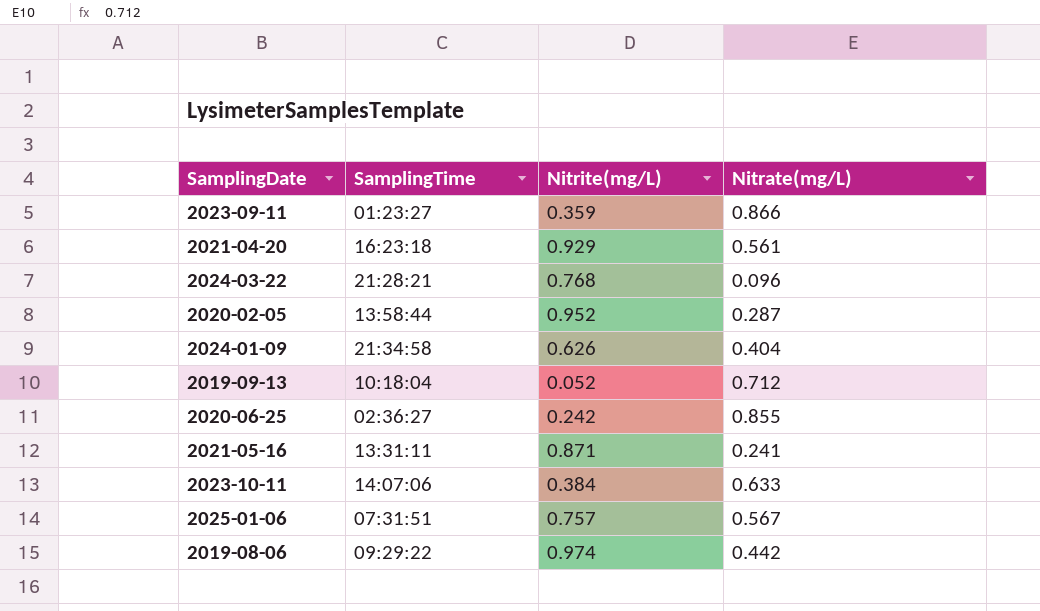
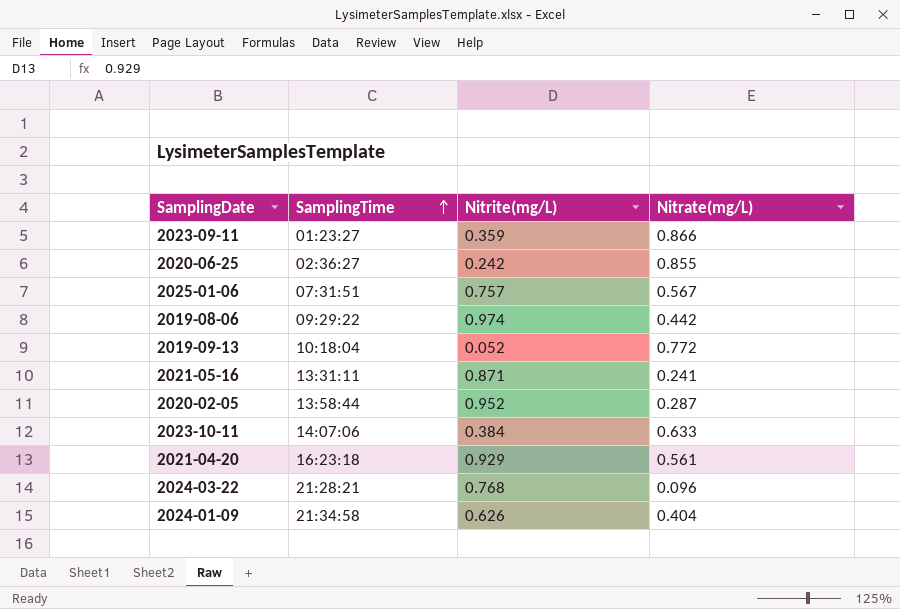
row order: none -> SamplingTime ascending
2019-09-13 | Nitrate(mg/L): 0.712 -> 0.772

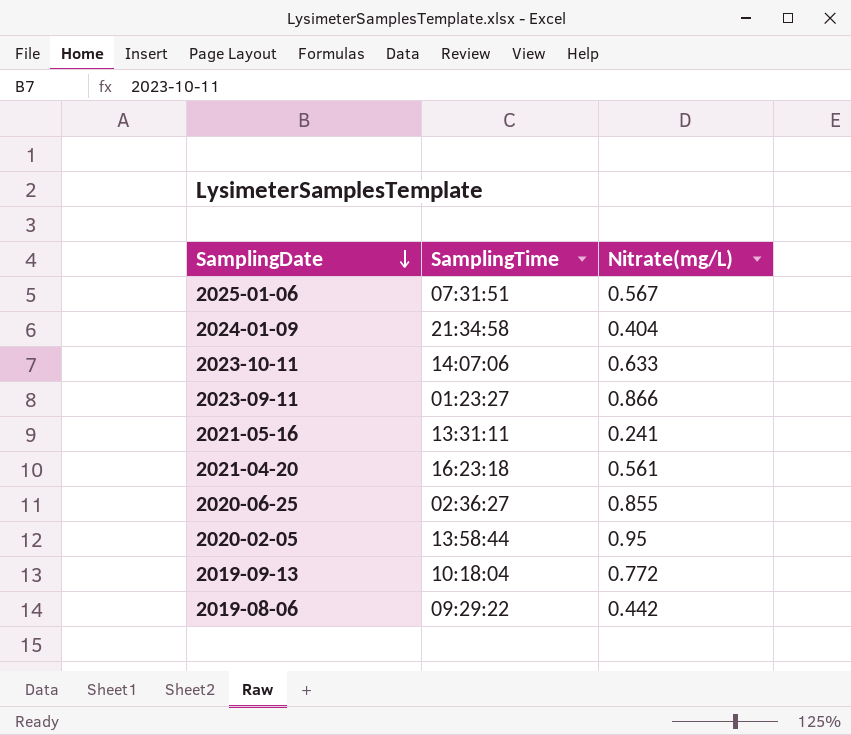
row order: SamplingTime ascending -> SamplingDate descending
column Nitrite(mg/L) | position: 3 -> none
row 2024-03-22: 21:28:21 | 0.768 | 0.096 -> none
2020-02-05 | Nitrate(mg/L): 0.287 -> 0.95

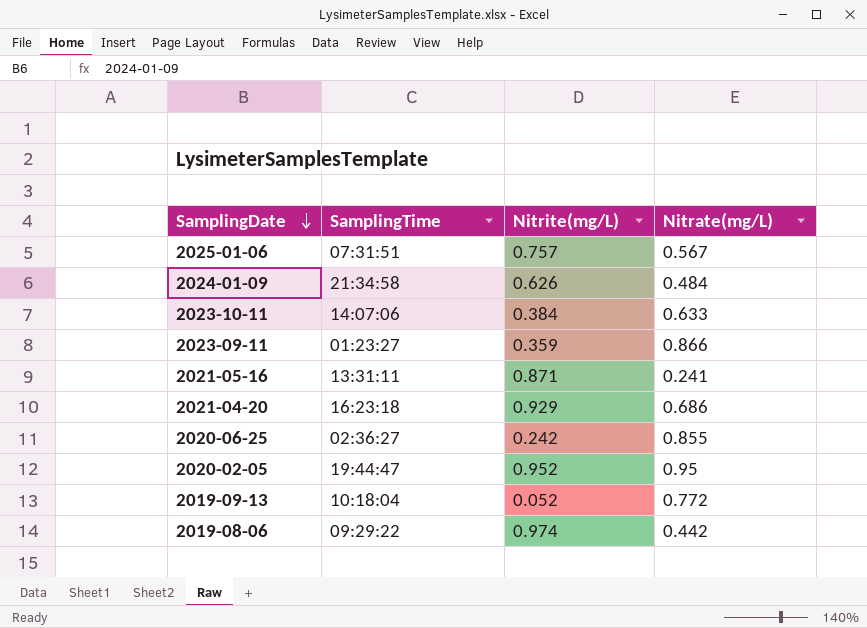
column Nitrite(mg/L) | position: none -> 3
2024-01-09 | Nitrate(mg/L): 0.404 -> 0.484
2021-04-20 | Nitrate(mg/L): 0.561 -> 0.686
2020-02-05 | SamplingTime: 13:58:44 -> 19:44:47

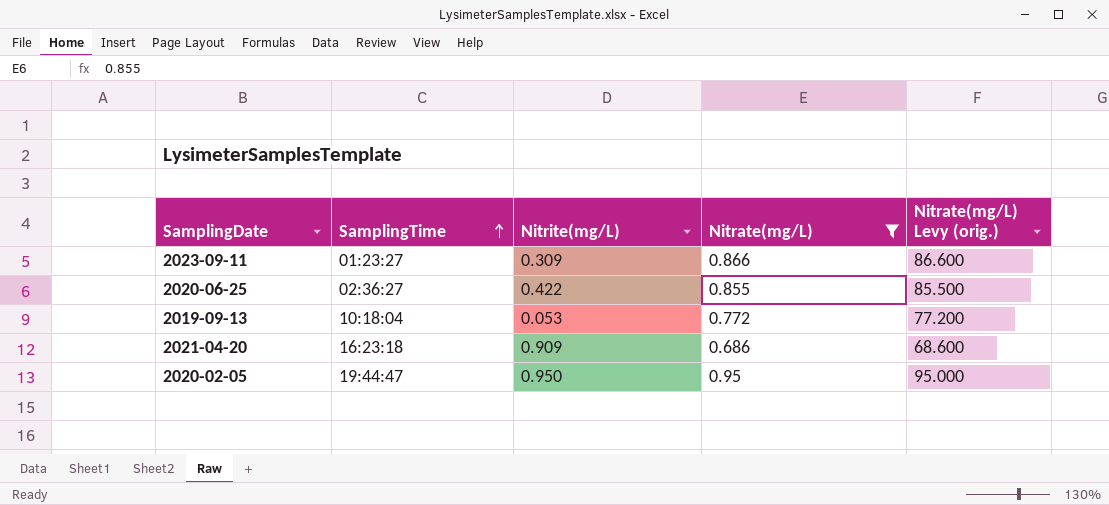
filter: none -> Nitrate(mg/L) >= 0.686
row order: SamplingDate descending -> SamplingTime ascending
column Nitrate(mg/L) Levy (orig.) | formula: none -> [Nitrate(mg/L)] * 100
2023-09-11 | Nitrite(mg/L): 0.359 -> 0.309
2020-06-25 | Nitrite(mg/L): 0.242 -> 0.422
2019-09-13 | Nitrite(mg/L): 0.052 -> 0.053
2021-04-20 | Nitrite(mg/L): 0.929 -> 0.909
2020-02-05 | Nitrite(mg/L): 0.952 -> 0.950

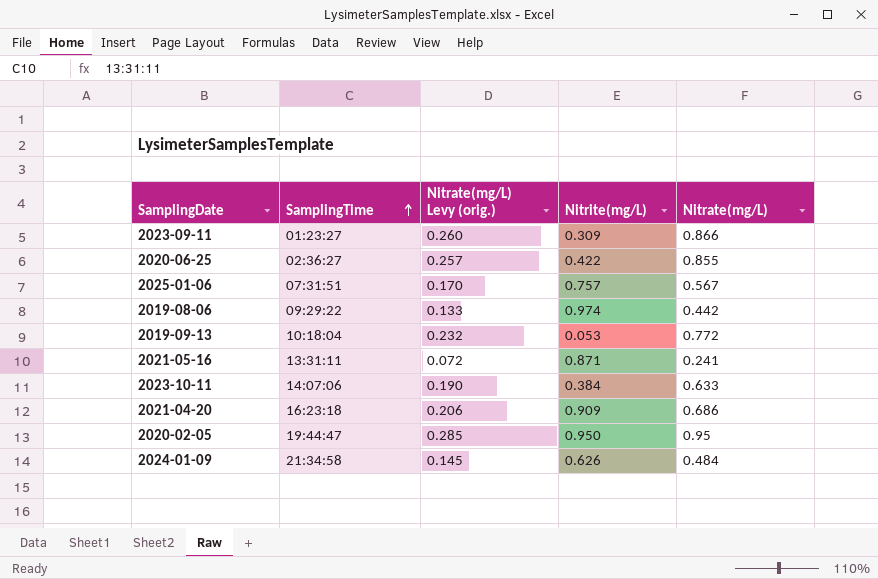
filter: Nitrate(mg/L) >= 0.686 -> none
column Nitrate(mg/L) Levy (orig.) | formula: [Nitrate(mg/L)] * 100 -> [Nitrate(mg/L)] * 0.3
column Nitrate(mg/L) Levy (orig.) | position: 5 -> 3

